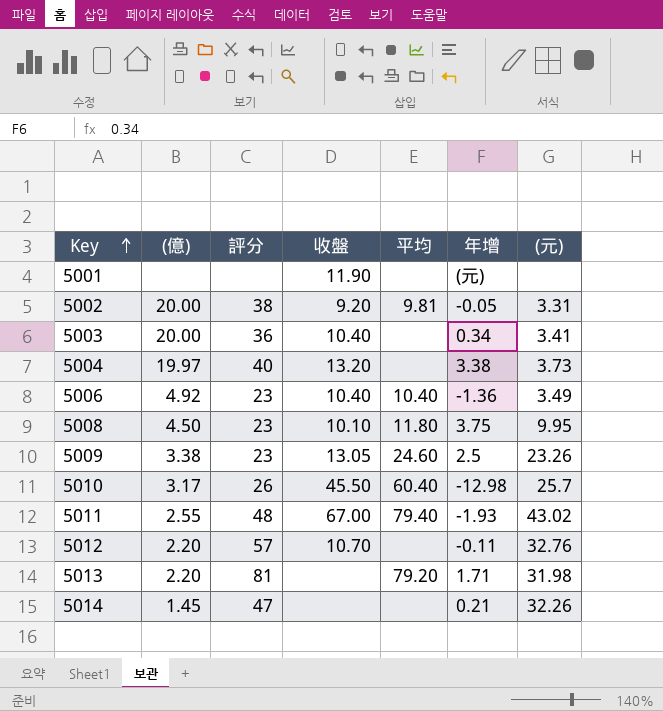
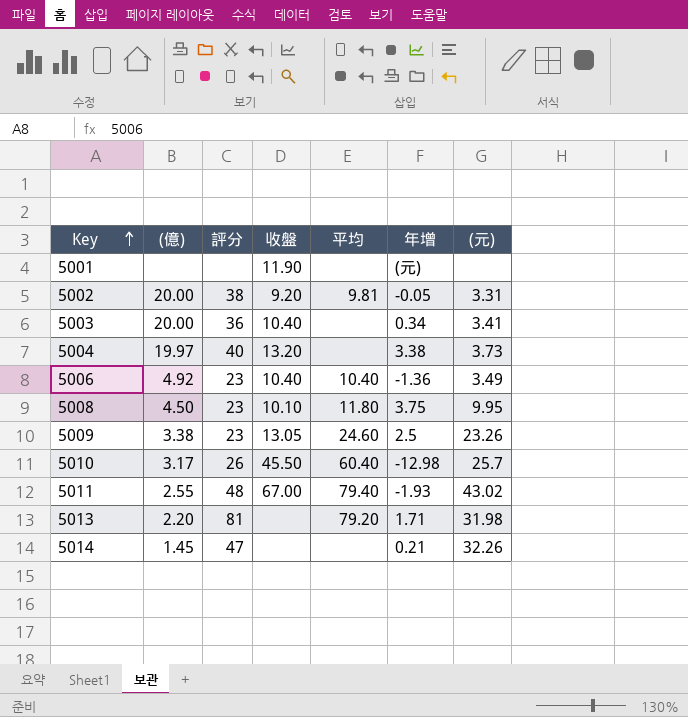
row 5012: 2.20 | 57 | 10.70 | none | -0.11 | 32.76 -> none

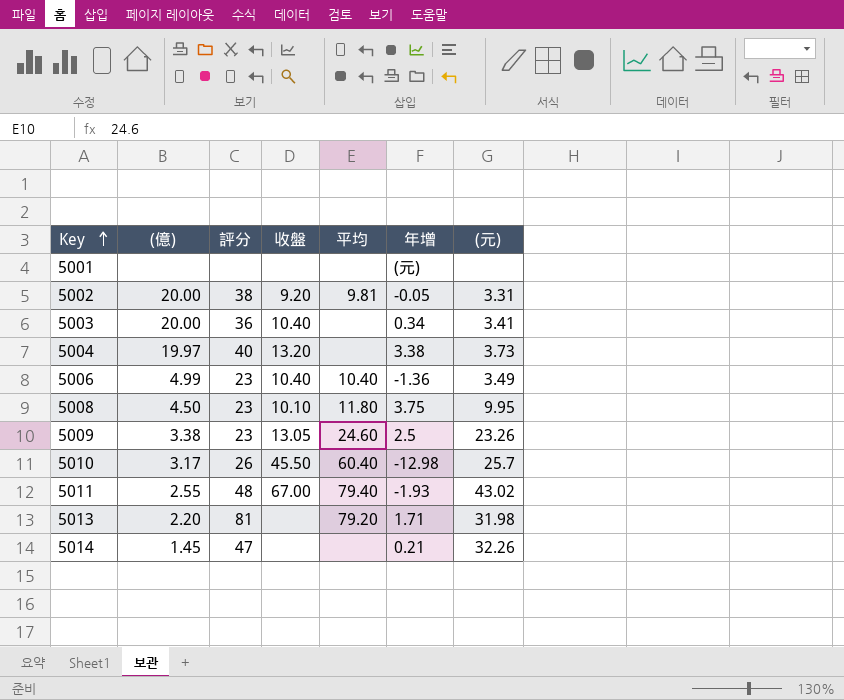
5001 | 收盤: 11.90 -> none
5006 | (億): 4.92 -> 4.99

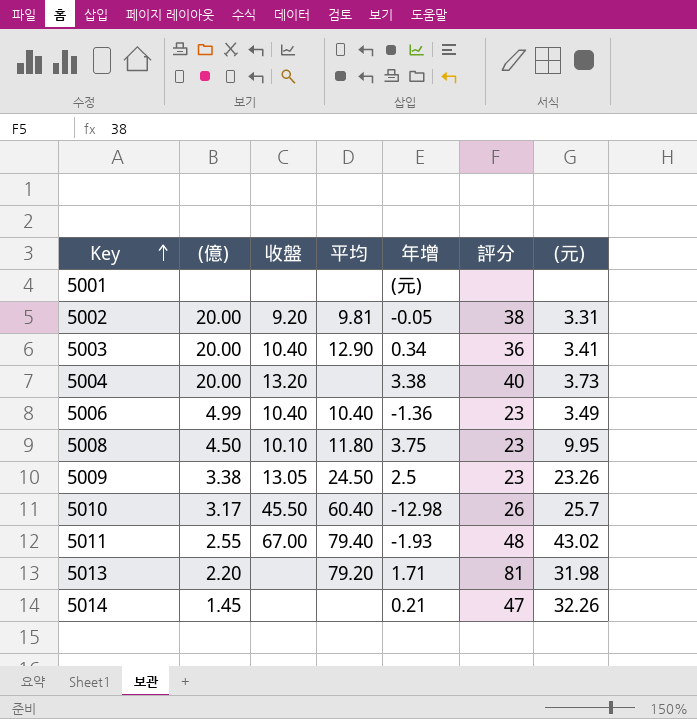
column 評分 | position: 3 -> 6
5003 | 平均: none -> 12.90
5004 | (億): 19.97 -> 20.00
5009 | 平均: 24.60 -> 24.50

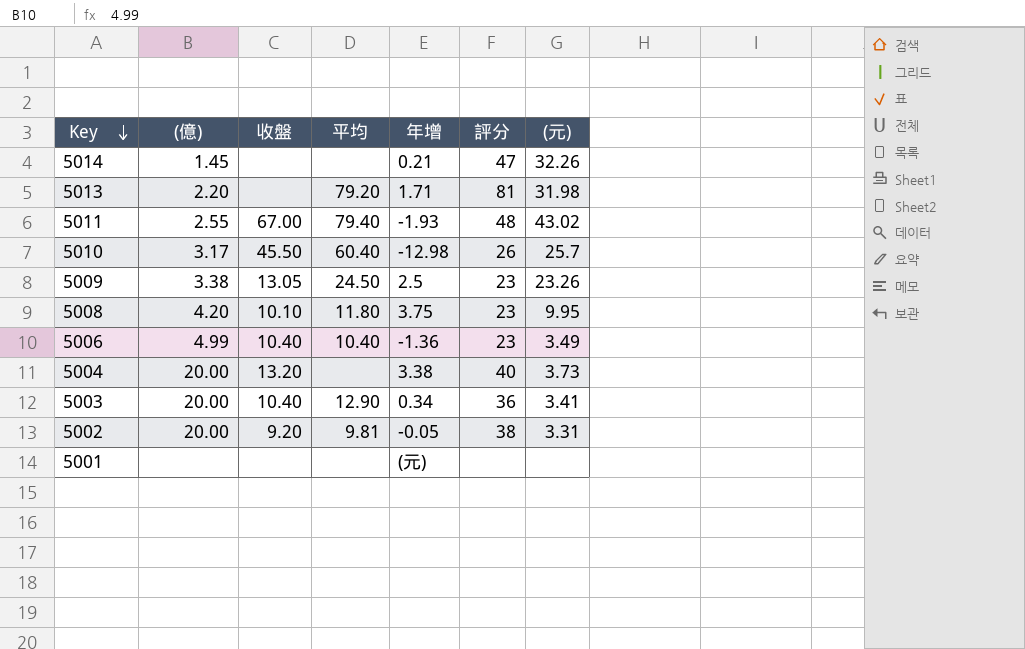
row order: Key ascending -> Key descending
5008 | (億): 4.50 -> 4.20

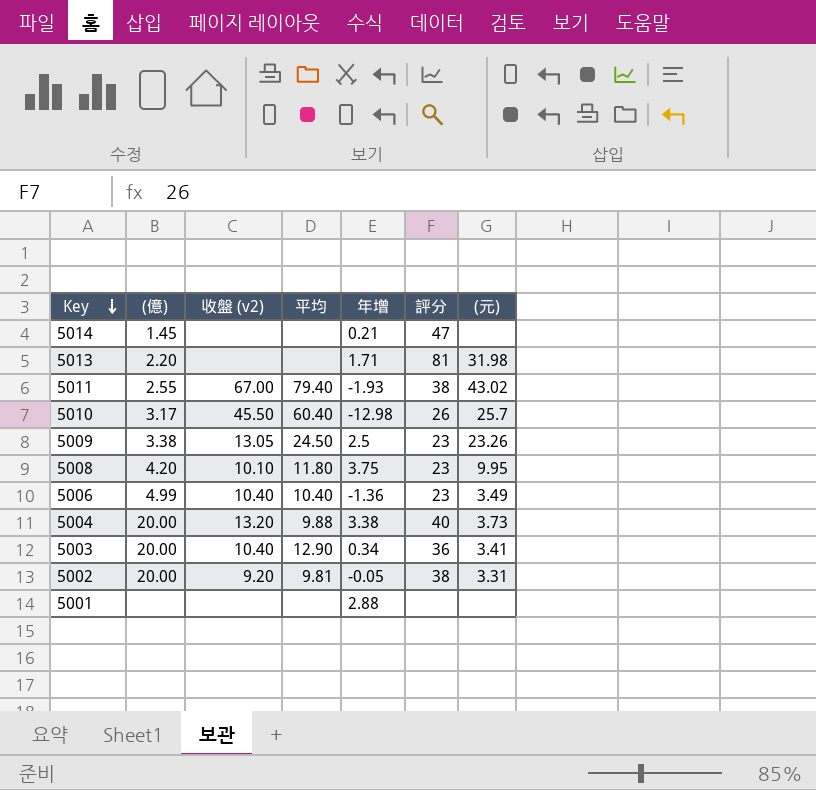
column name: 收盤 -> 收盤 (v2)
5014 | (元): 32.26 -> none
5013 | 平均: 79.20 -> none
5011 | 評分: 48 -> 38
5004 | 平均: none -> 9.88
5001 | 年增: (元) -> 2.88

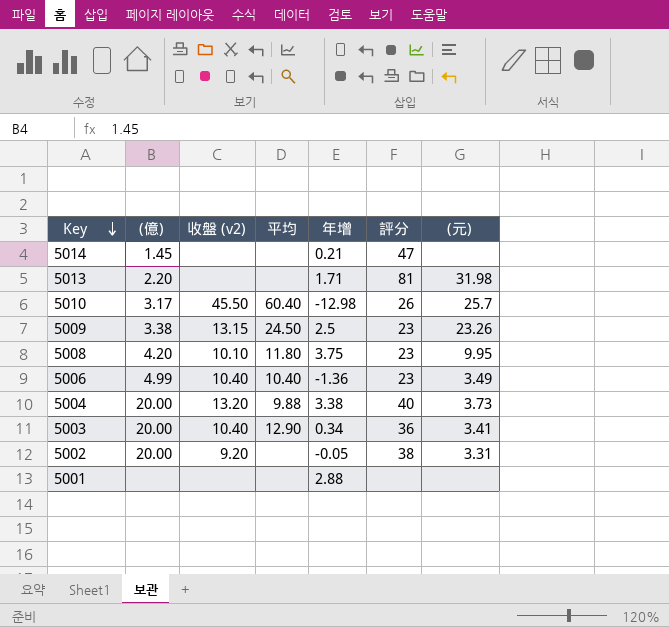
row 5011: 2.55 | 67.00 | 79.40 | -1.93 | 38 | 43.02 -> none
5009 | 收盤 (v2): 13.05 -> 13.15
5002 | 平均: 9.81 -> none

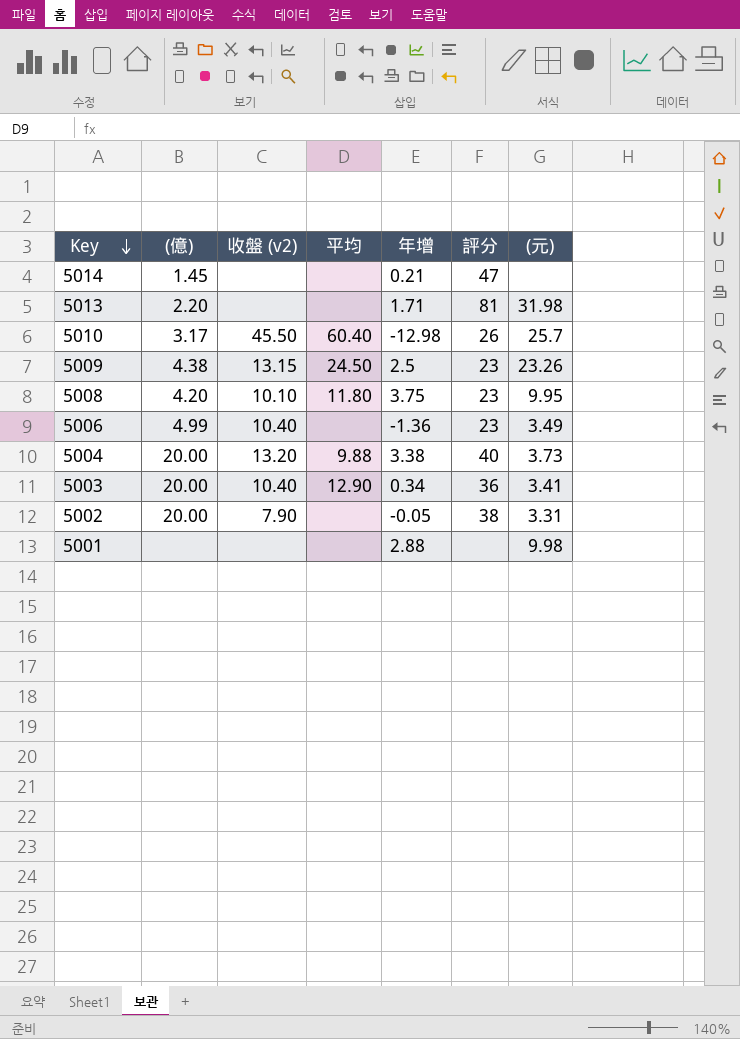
5009 | (億): 3.38 -> 4.38
5006 | 平均: 10.40 -> none
5002 | 收盤 (v2): 9.20 -> 7.90
5001 | (元): none -> 9.98

